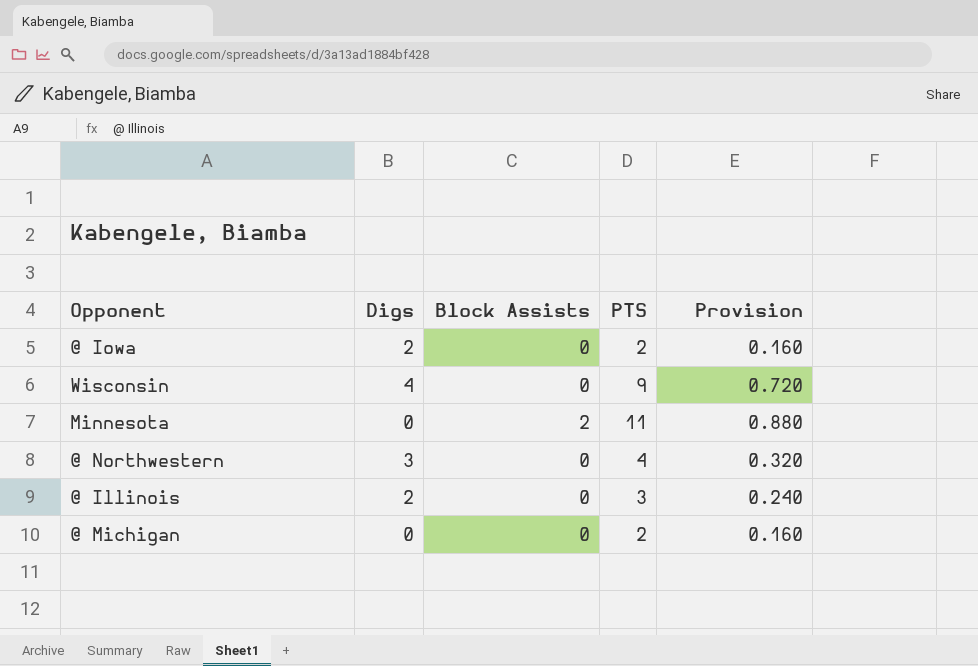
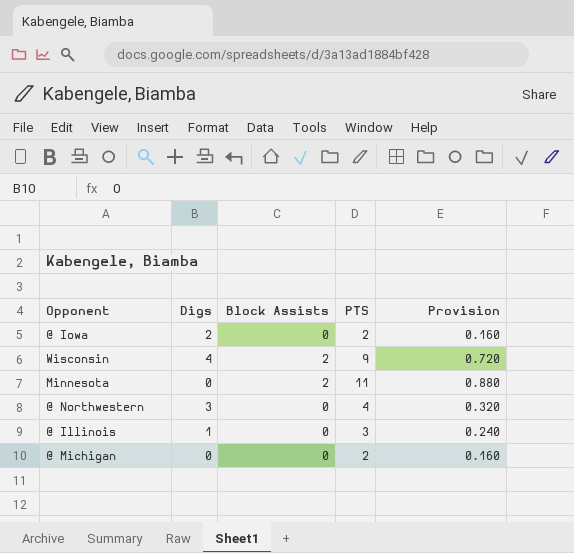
Wisconsin | Block Assists: 0 -> 2
@ Illinois | Digs: 2 -> 1

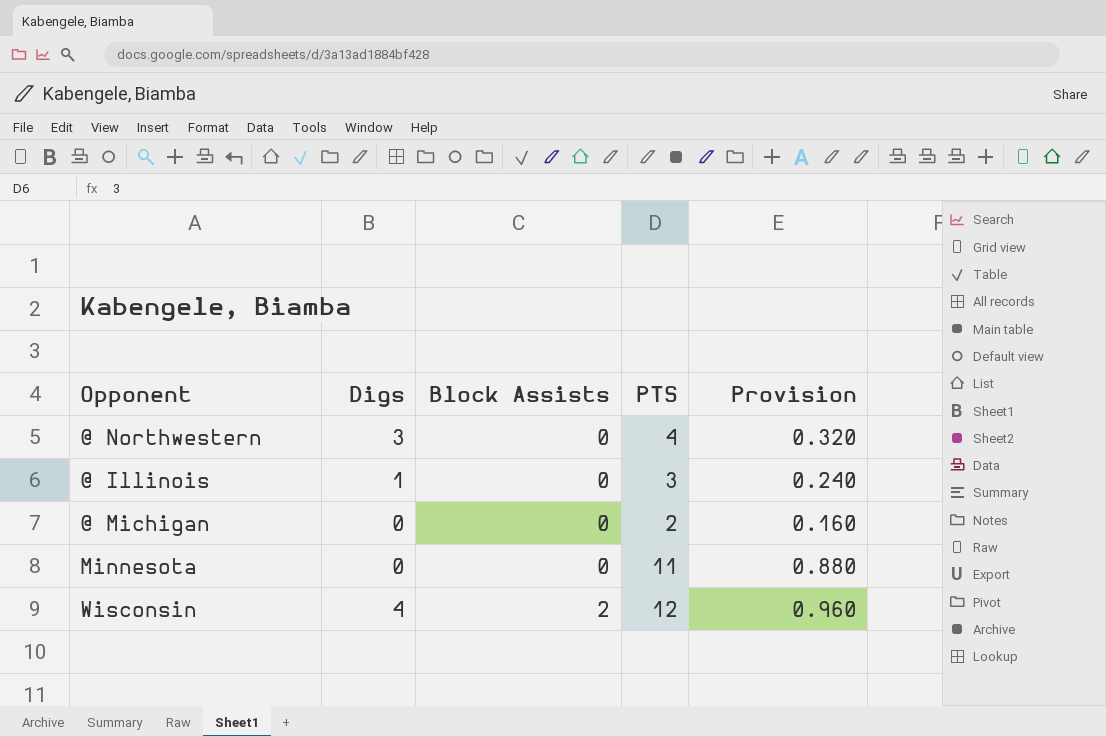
row order: none -> Block Assists ascending
row @ Iowa: 2 | 0 | 2 | 0.160 -> none
Minnesota | Block Assists: 2 -> 0
Wisconsin | PTS: 9 -> 12
Wisconsin | Provision: 0.720 -> 0.960

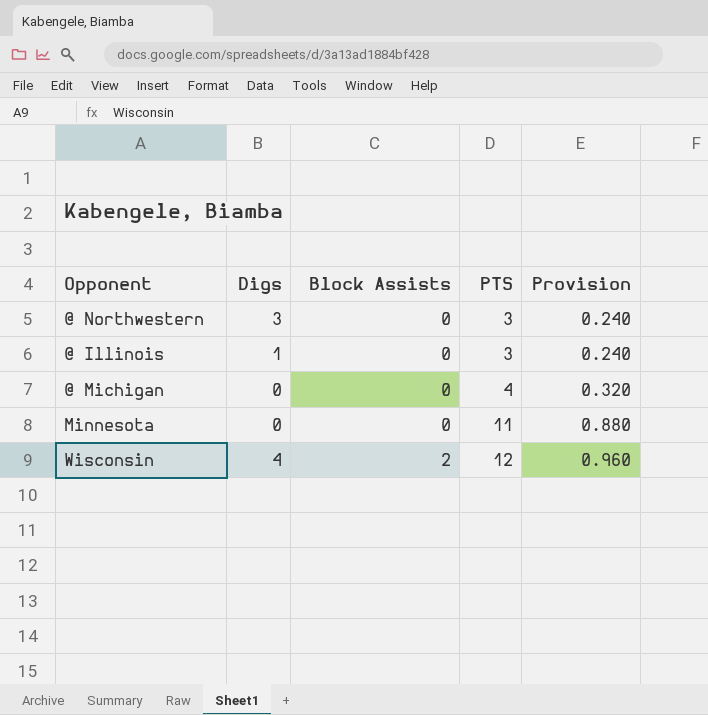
@ Northwestern | PTS: 4 -> 3
@ Northwestern | Provision: 0.320 -> 0.240
@ Michigan | PTS: 2 -> 4
@ Michigan | Provision: 0.160 -> 0.320

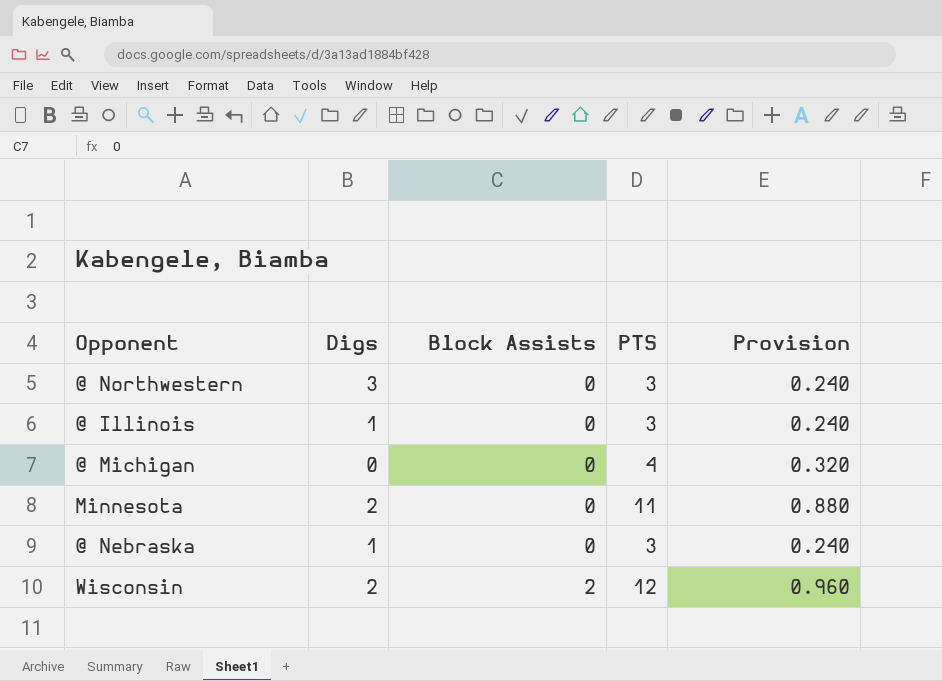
Minnesota | Digs: 0 -> 2
row @ Nebraska: none -> 1 | 0 | 3 | 0.240
Wisconsin | Digs: 4 -> 2

